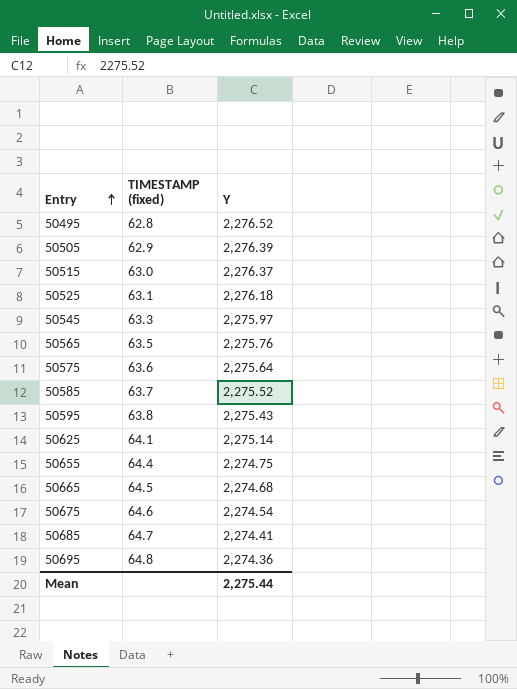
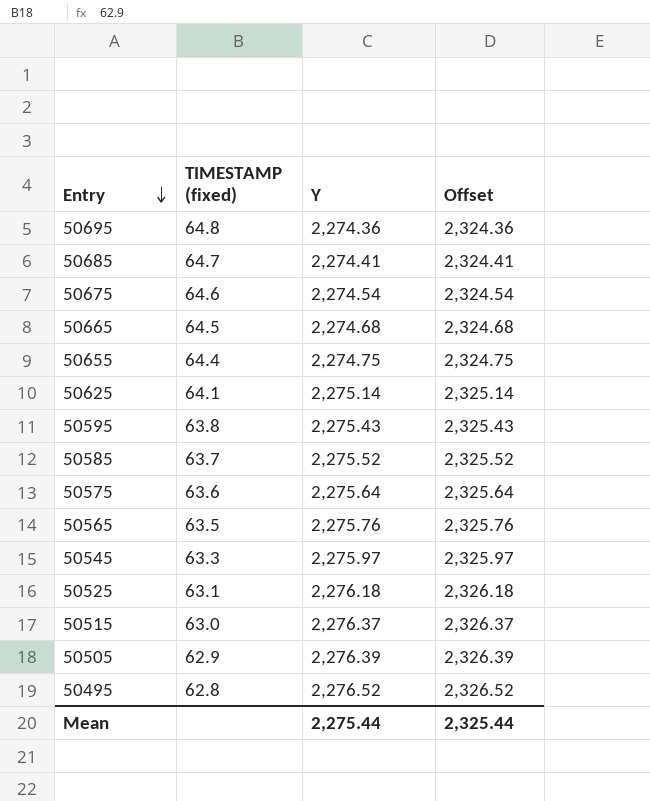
row order: Entry ascending -> Entry descending
column Offset | formula: none -> [Y] + 50

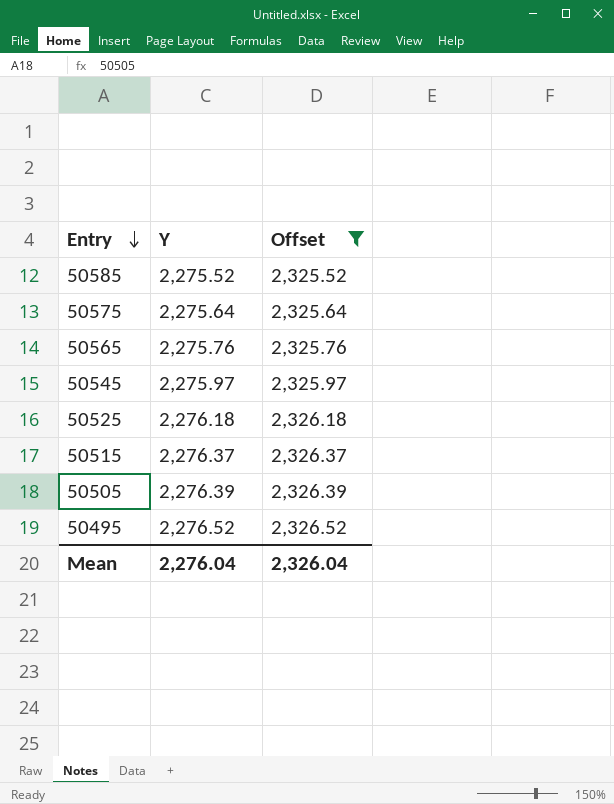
filter: none -> Offset >= 2,325.52
column TIMESTAMP (fixed) | position: 2 -> none
Mean | Y: 2,275.44 -> 2,276.04
Mean | Offset: 2,325.44 -> 2,326.04

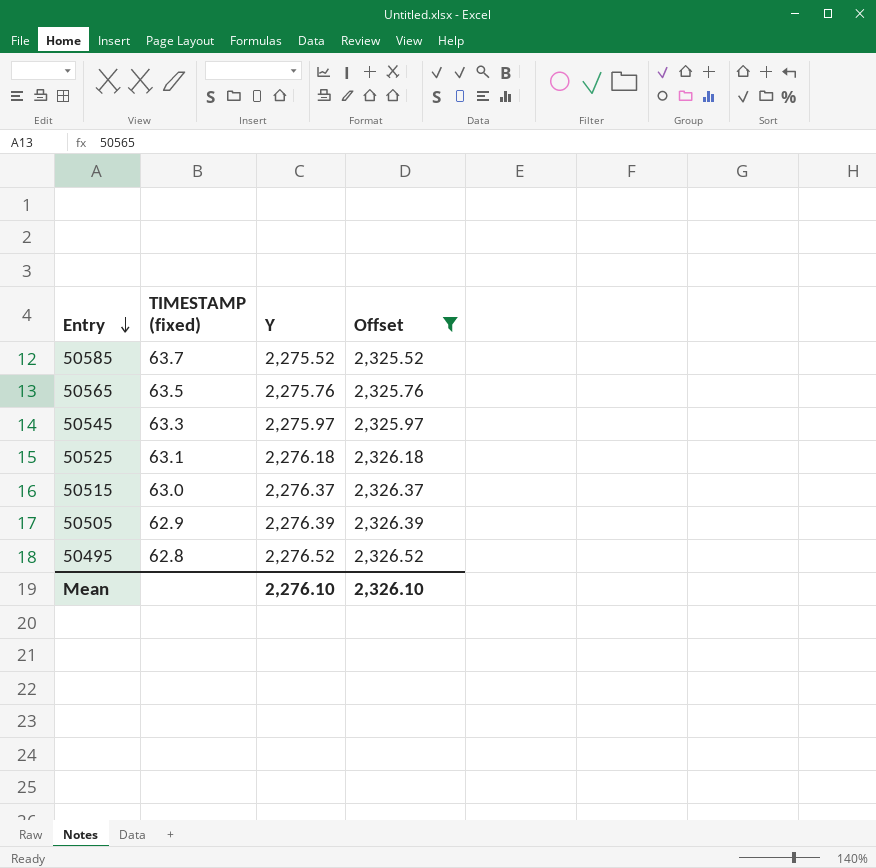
column TIMESTAMP (fixed) | position: none -> 2
row 50575: 2,275.64 | 2,325.64 -> none
Mean | Y: 2,276.04 -> 2,276.10
Mean | Offset: 2,326.04 -> 2,326.10

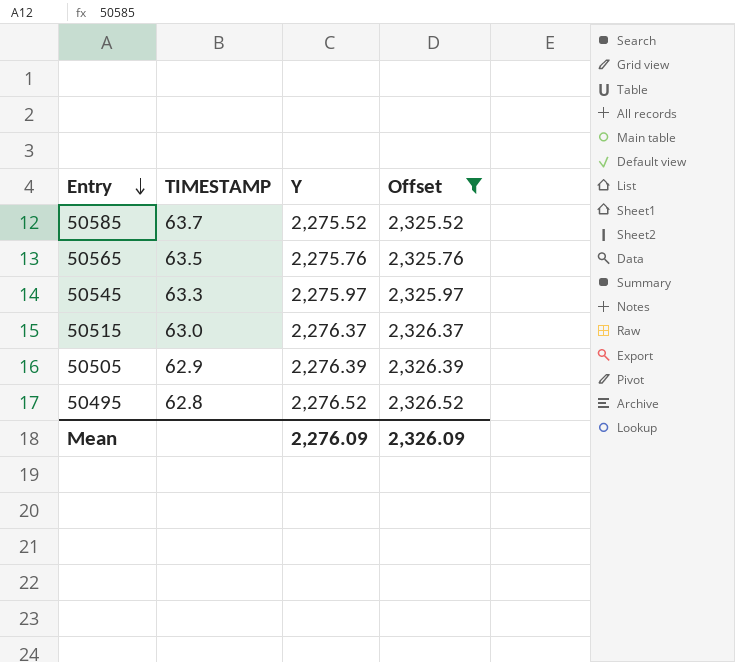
column name: TIMESTAMP (fixed) -> TIMESTAMP
row 50525: 63.1 | 2,276.18 | 2,326.18 -> none
Mean | Y: 2,276.10 -> 2,276.09
Mean | Offset: 2,326.10 -> 2,326.09

